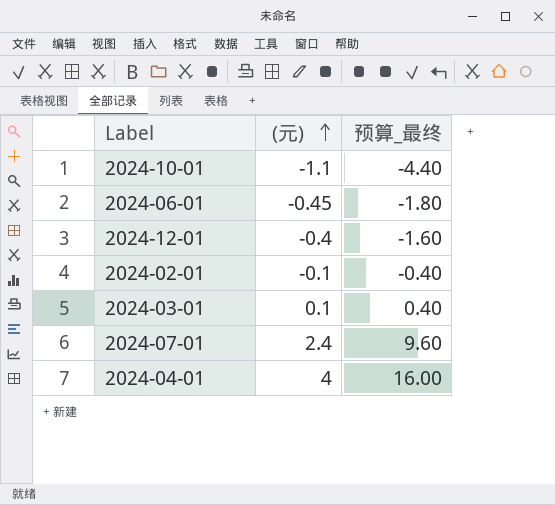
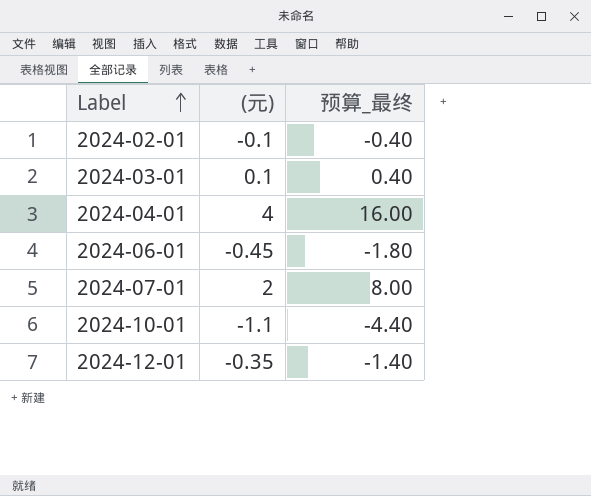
row order: (元) ascending -> Label ascending
2024-07-01 | (元): 2.4 -> 2
2024-07-01 | 预算_最终: 9.60 -> 8.00
2024-12-01 | (元): -0.4 -> -0.35
2024-12-01 | 预算_最终: -1.60 -> -1.40

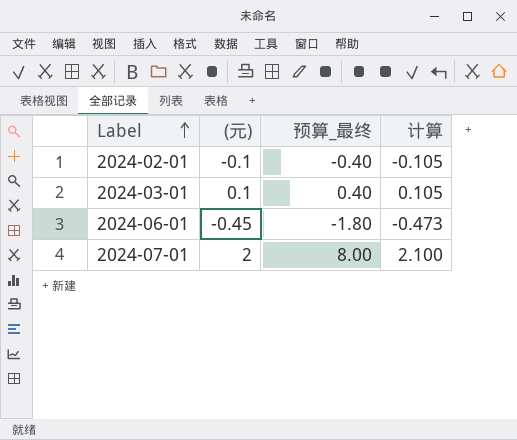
column 计算 | formula: none -> [(元)] * 1.05
row 2024-04-01: 4 | 16.00 -> none
row 2024-10-01: -1.1 | -4.40 -> none
row 2024-12-01: -0.35 | -1.40 -> none

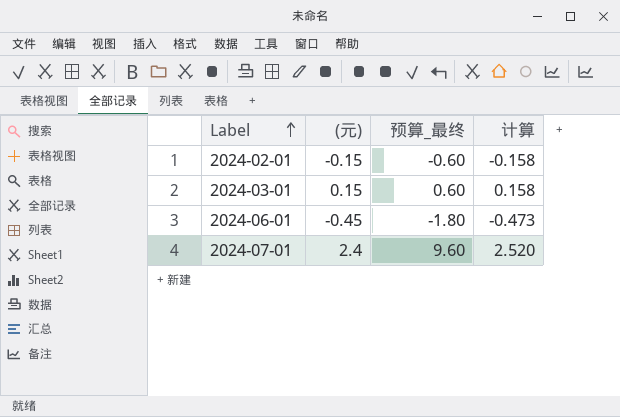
2024-02-01 | (元): -0.1 -> -0.15
2024-02-01 | 预算_最终: -0.40 -> -0.60
2024-02-01 | 计算: -0.105 -> -0.158
2024-03-01 | (元): 0.1 -> 0.15
2024-03-01 | 预算_最终: 0.40 -> 0.60
2024-03-01 | 计算: 0.105 -> 0.158
2024-07-01 | (元): 2 -> 2.4
2024-07-01 | 预算_最终: 8.00 -> 9.60
2024-07-01 | 计算: 2.100 -> 2.520

